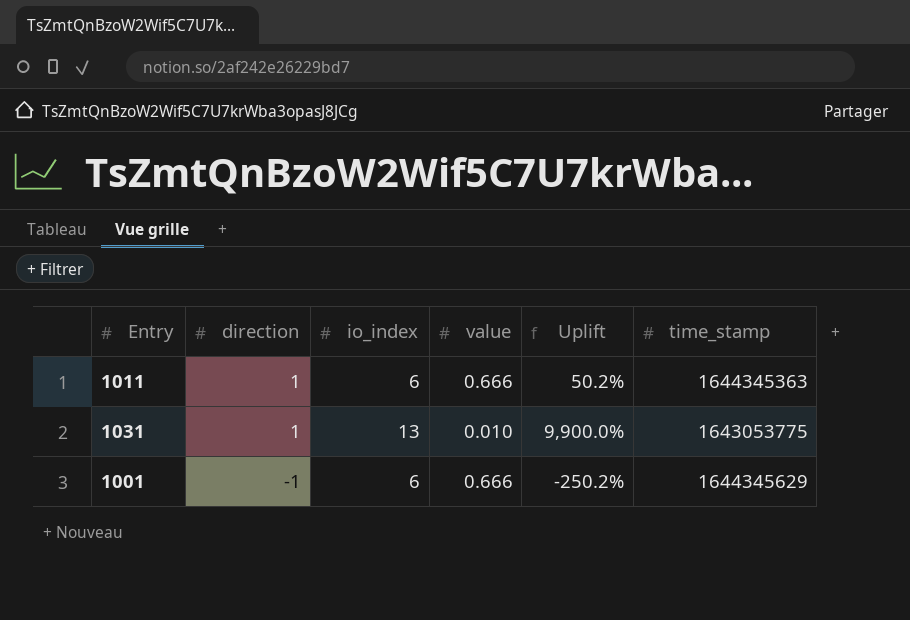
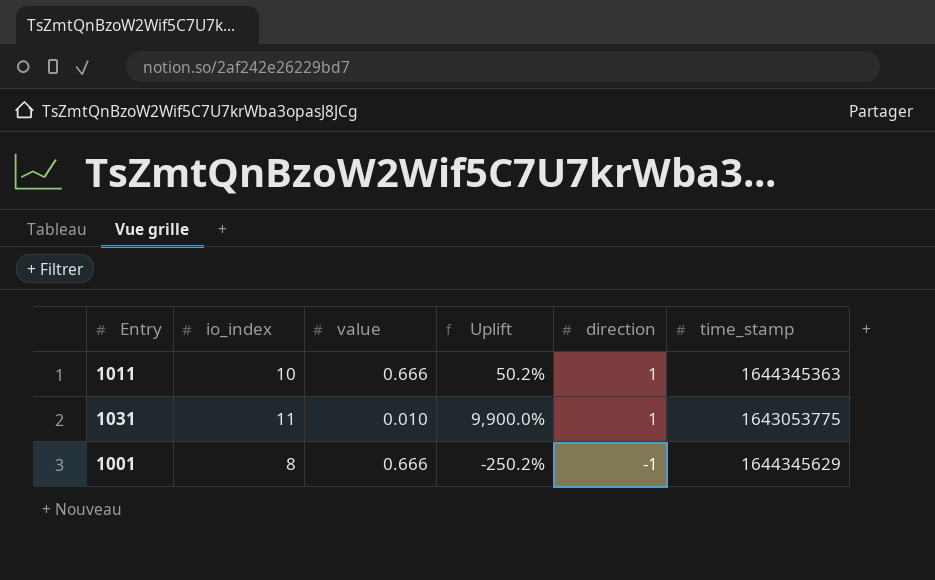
column direction | position: 2 -> 5
1011 | io_index: 6 -> 10
1031 | io_index: 13 -> 11
1001 | io_index: 6 -> 8

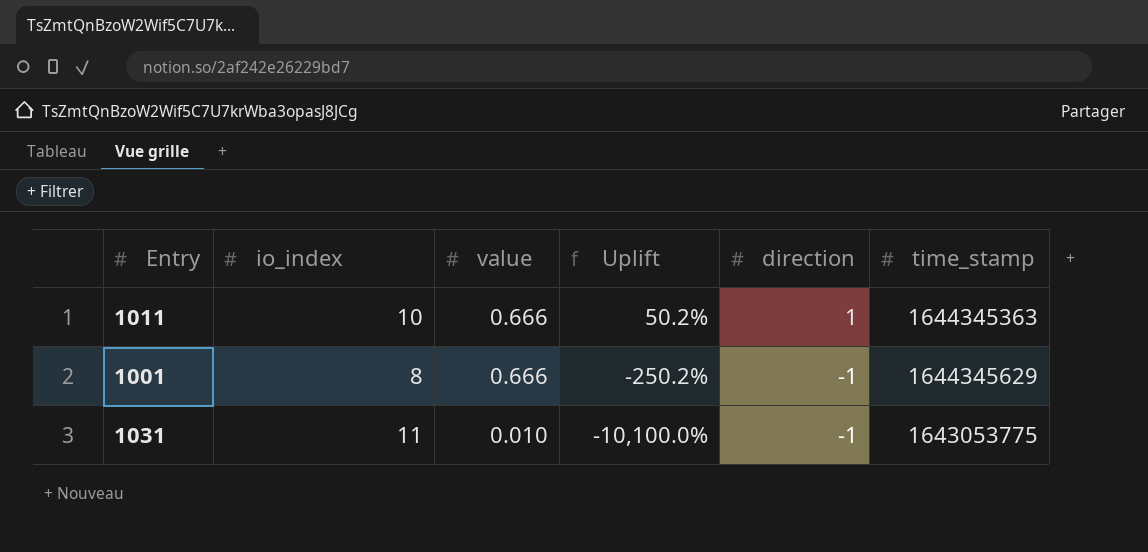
row order: direction descending -> value descending
1031 | Uplift: 9,900.0% -> -10,100.0%
1031 | direction: 1 -> -1

